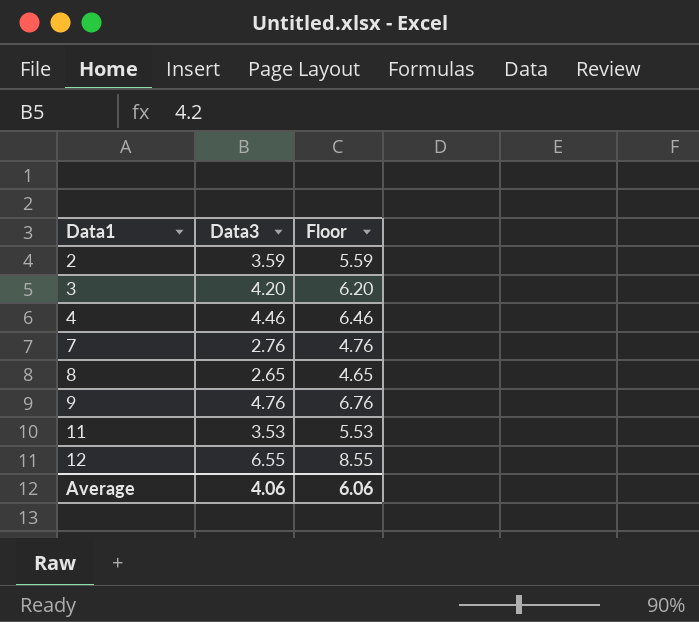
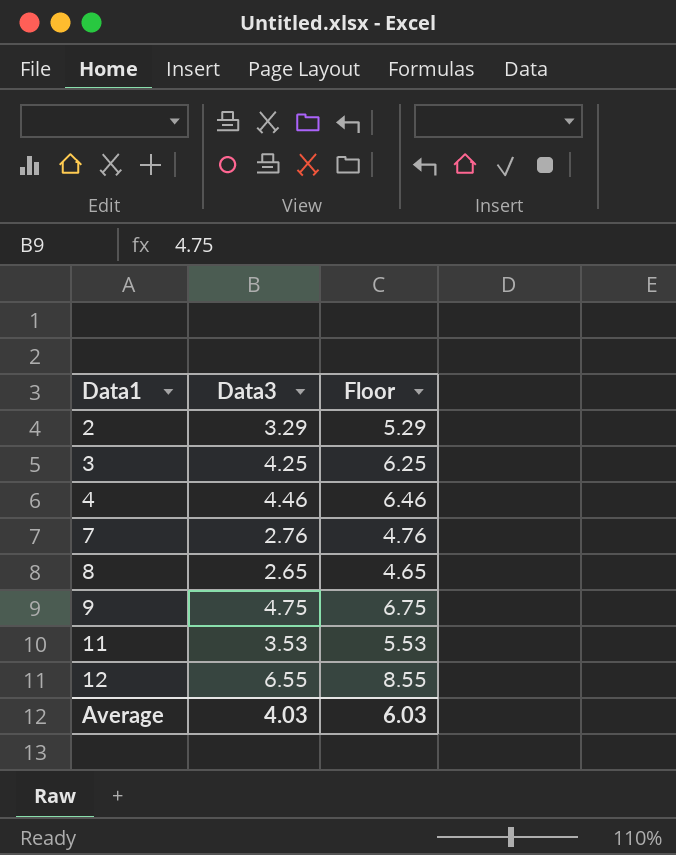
2 | Data3: 3.59 -> 3.29
2 | Floor: 5.59 -> 5.29
3 | Data3: 4.20 -> 4.25
3 | Floor: 6.20 -> 6.25
9 | Data3: 4.76 -> 4.75
9 | Floor: 6.76 -> 6.75
Average | Data3: 4.06 -> 4.03
Average | Floor: 6.06 -> 6.03

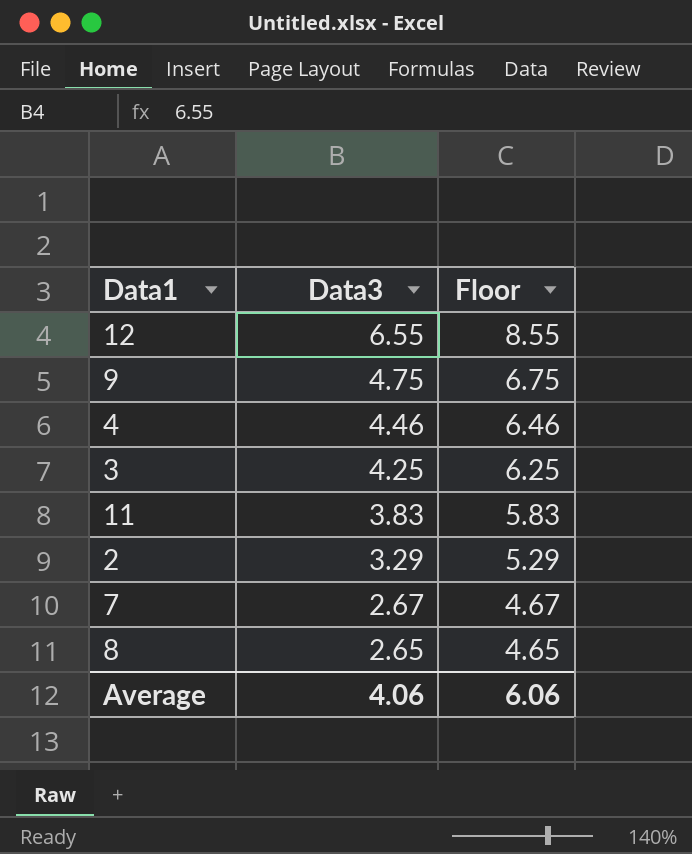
row order: Data1 ascending -> Data3 descending
11 | Data3: 3.53 -> 3.83
11 | Floor: 5.53 -> 5.83
7 | Data3: 2.76 -> 2.67
7 | Floor: 4.76 -> 4.67
Average | Data3: 4.03 -> 4.06
Average | Floor: 6.03 -> 6.06

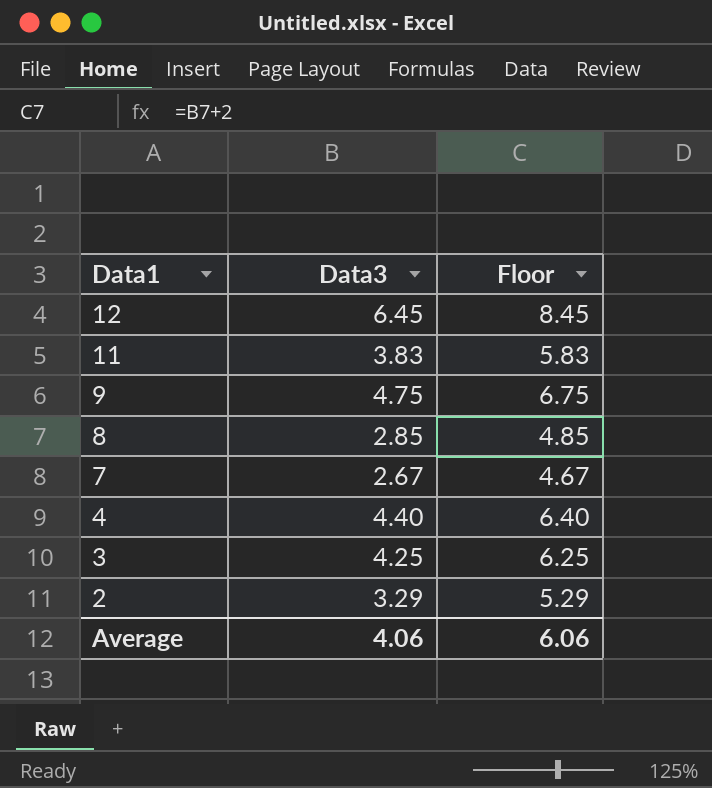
row order: Data3 descending -> Data1 descending
12 | Data3: 6.55 -> 6.45
12 | Floor: 8.55 -> 8.45
8 | Data3: 2.65 -> 2.85
8 | Floor: 4.65 -> 4.85
4 | Data3: 4.46 -> 4.40
4 | Floor: 6.46 -> 6.40

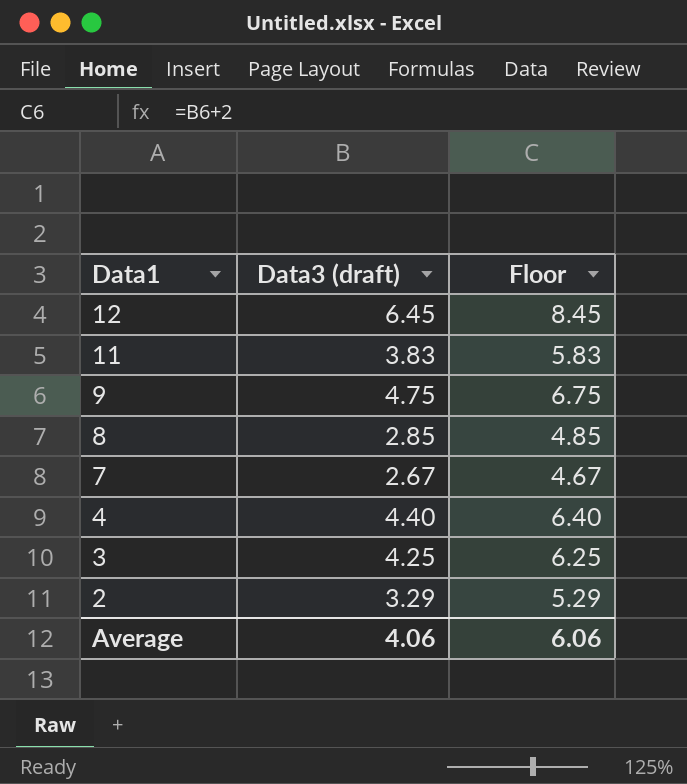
column name: Data3 -> Data3 (draft)

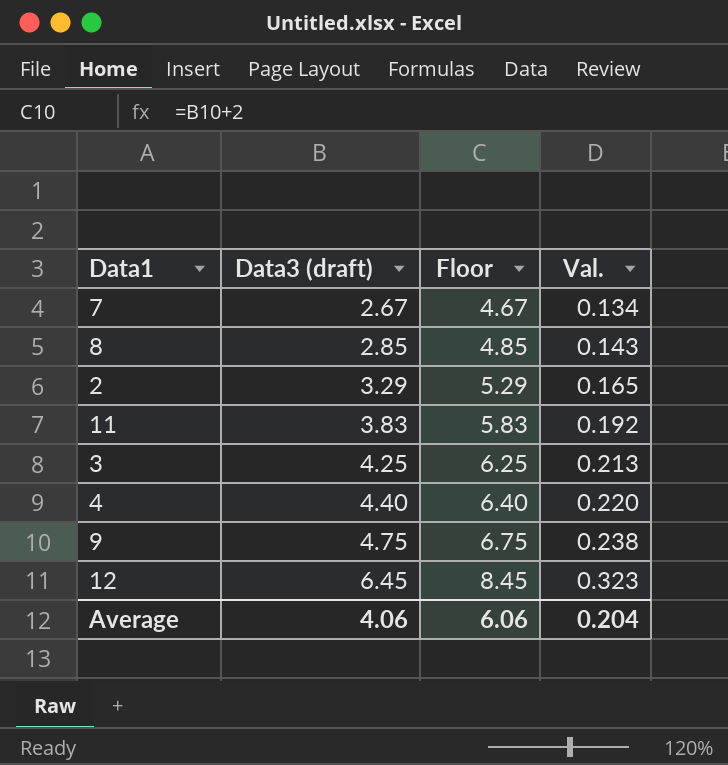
row order: Data1 descending -> Data3 (draft) ascending
column Val. | formula: none -> [Data3 (draft)] * 0.05

